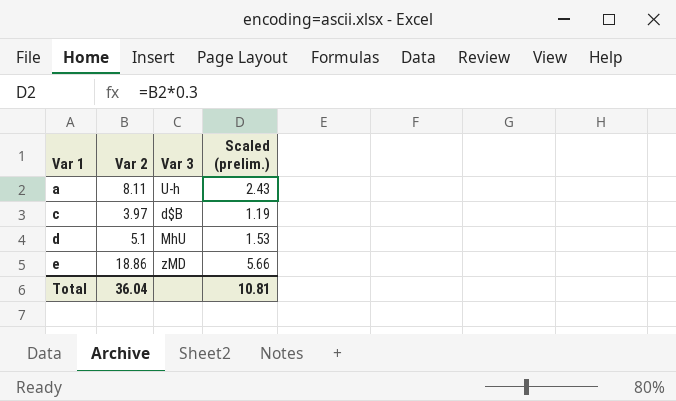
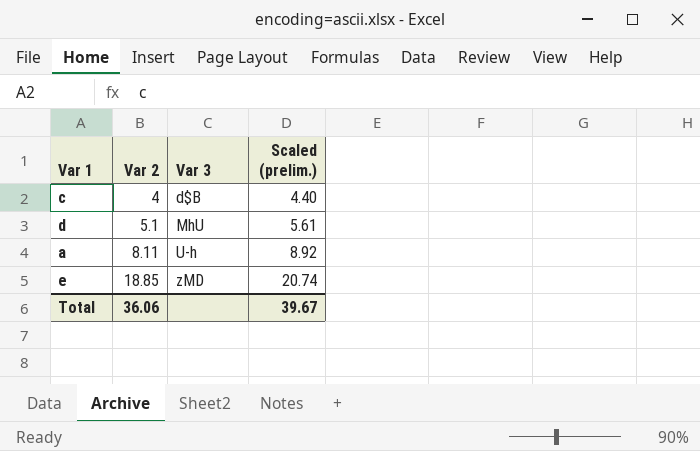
row order: Var 1 ascending -> Var 2 ascending
column Scaled (prelim.) | formula: [Var 2] * 0.3 -> [Var 2] * 1.1
c | Var 2: 3.97 -> 4
e | Var 2: 18.86 -> 18.85
Total | Var 2: 36.04 -> 36.06
Total | Scaled (prelim.): 10.81 -> 39.67

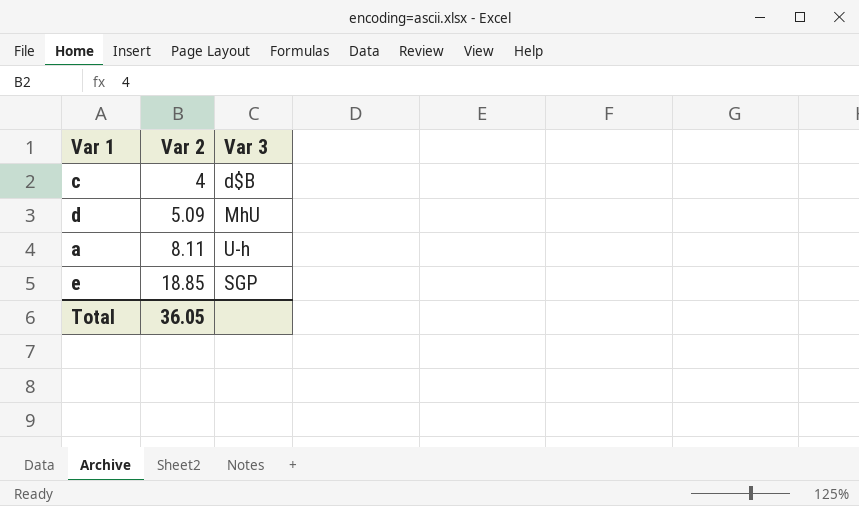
column Scaled (prelim.) | formula: [Var 2] * 1.1 -> none
d | Var 2: 5.1 -> 5.09
e | Var 3: zMD -> SGP
Total | Var 2: 36.06 -> 36.05

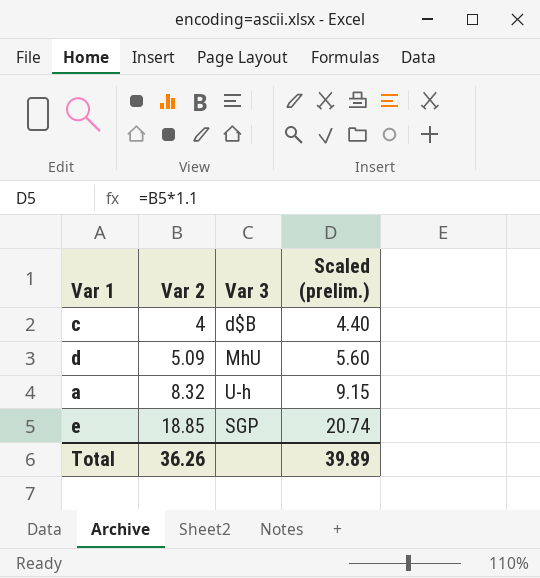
column Scaled (prelim.) | formula: none -> [Var 2] * 1.1
a | Var 2: 8.11 -> 8.32
Total | Var 2: 36.05 -> 36.26

